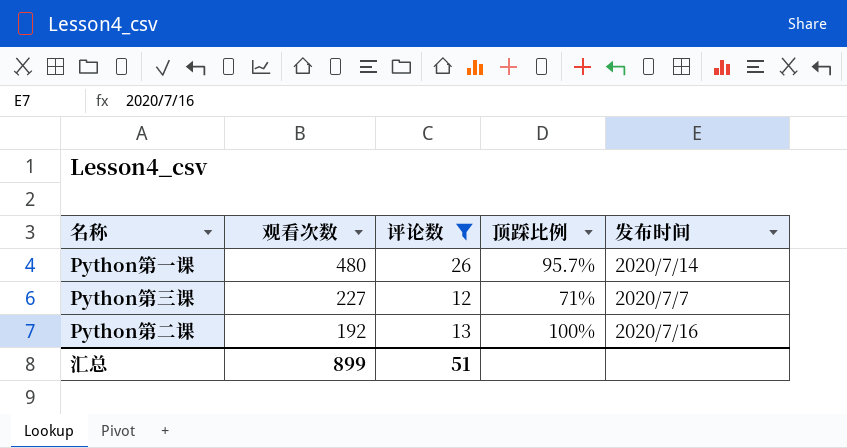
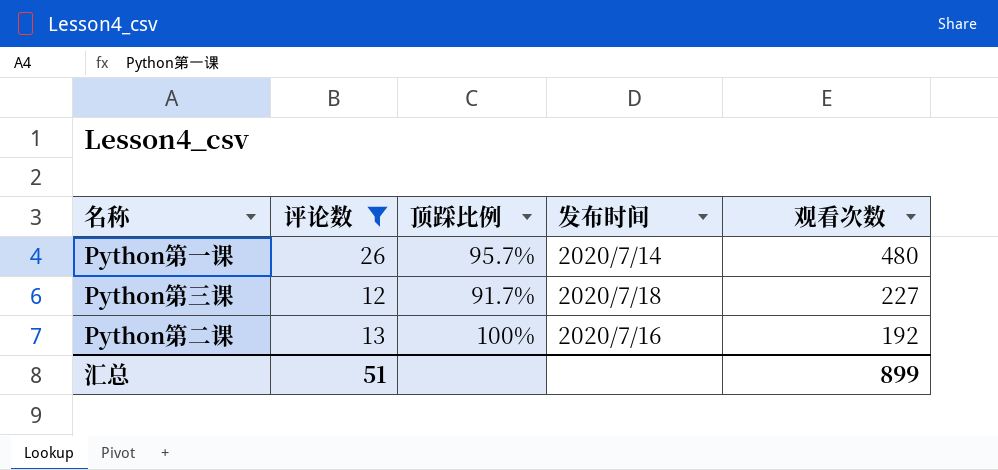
column 观看次数 | position: 2 -> 5
Python第三课 | 顶踩比例: 71% -> 91.7%
Python第三课 | 发布时间: 2020/7/7 -> 2020/7/18

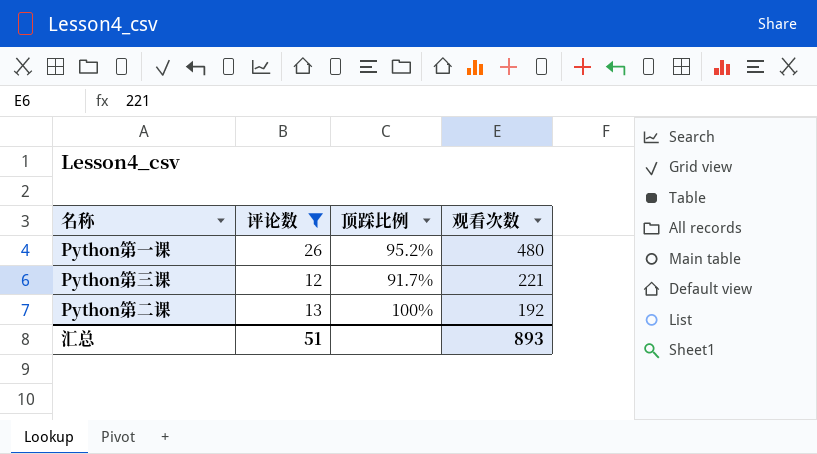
column 发布时间 | position: 4 -> none
Python第一课 | 顶踩比例: 95.7% -> 95.2%
Python第三课 | 观看次数: 227 -> 221
汇总 | 观看次数: 899 -> 893

